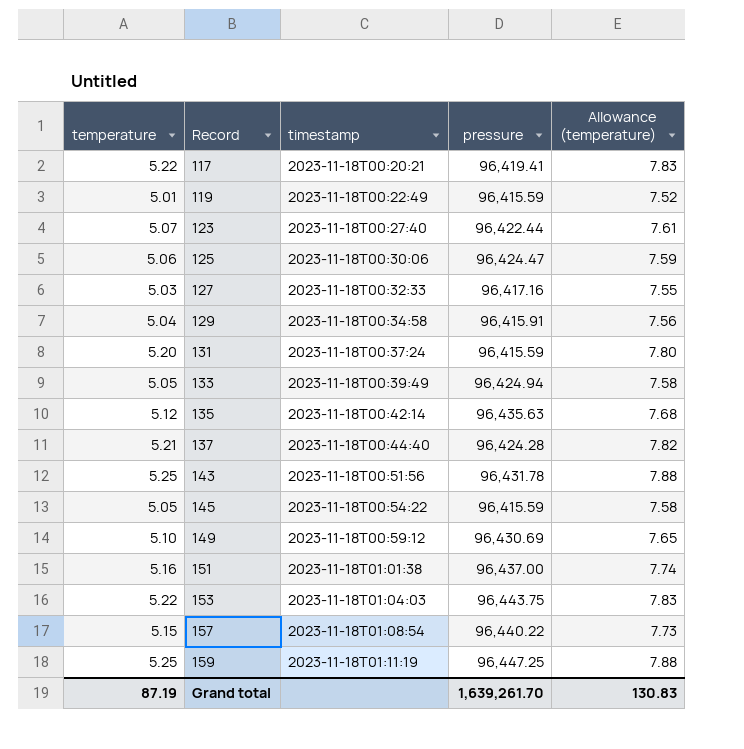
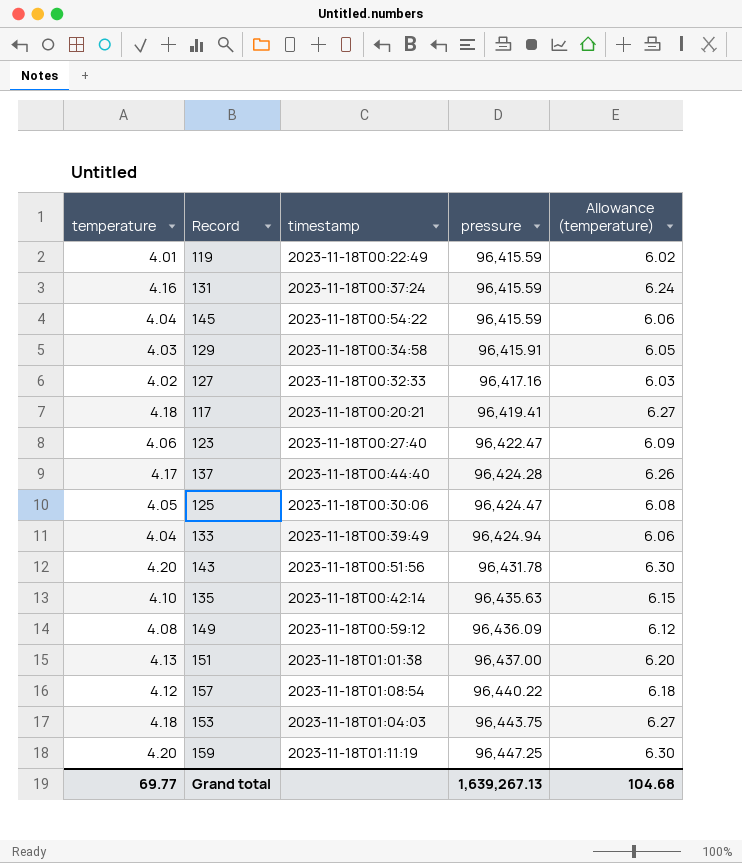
row order: Record ascending -> pressure ascending
119 | temperature: 5.01 -> 4.01
119 | Allowance (temperature): 7.52 -> 6.02
131 | temperature: 5.20 -> 4.16
131 | Allowance (temperature): 7.80 -> 6.24
145 | temperature: 5.05 -> 4.04
145 | Allowance (temperature): 7.58 -> 6.06
129 | temperature: 5.04 -> 4.03
129 | Allowance (temperature): 7.56 -> 6.05
127 | temperature: 5.03 -> 4.02
127 | Allowance (temperature): 7.55 -> 6.03
117 | temperature: 5.22 -> 4.18
117 | Allowance (temperature): 7.83 -> 6.27
123 | temperature: 5.07 -> 4.06
123 | pressure: 96,422.44 -> 96,422.47
123 | Allowance (temperature): 7.61 -> 6.09
137 | temperature: 5.21 -> 4.17
137 | Allowance (temperature): 7.82 -> 6.26
125 | temperature: 5.06 -> 4.05
125 | Allowance (temperature): 7.59 -> 6.08
133 | temperature: 5.05 -> 4.04
133 | Allowance (temperature): 7.58 -> 6.06
143 | temperature: 5.25 -> 4.20
143 | Allowance (temperature): 7.88 -> 6.30
135 | temperature: 5.12 -> 4.10
135 | Allowance (temperature): 7.68 -> 6.15
149 | temperature: 5.10 -> 4.08
149 | pressure: 96,430.69 -> 96,436.09
149 | Allowance (temperature): 7.65 -> 6.12
151 | temperature: 5.16 -> 4.13
151 | Allowance (temperature): 7.74 -> 6.20
157 | temperature: 5.15 -> 4.12
157 | Allowance (temperature): 7.73 -> 6.18
153 | temperature: 5.22 -> 4.18
153 | Allowance (temperature): 7.83 -> 6.27
159 | temperature: 5.25 -> 4.20
159 | Allowance (temperature): 7.88 -> 6.30
Grand total | temperature: 87.19 -> 69.77
Grand total | pressure: 1,639,261.70 -> 1,639,267.13
Grand total | Allowance (temperature): 130.83 -> 104.68

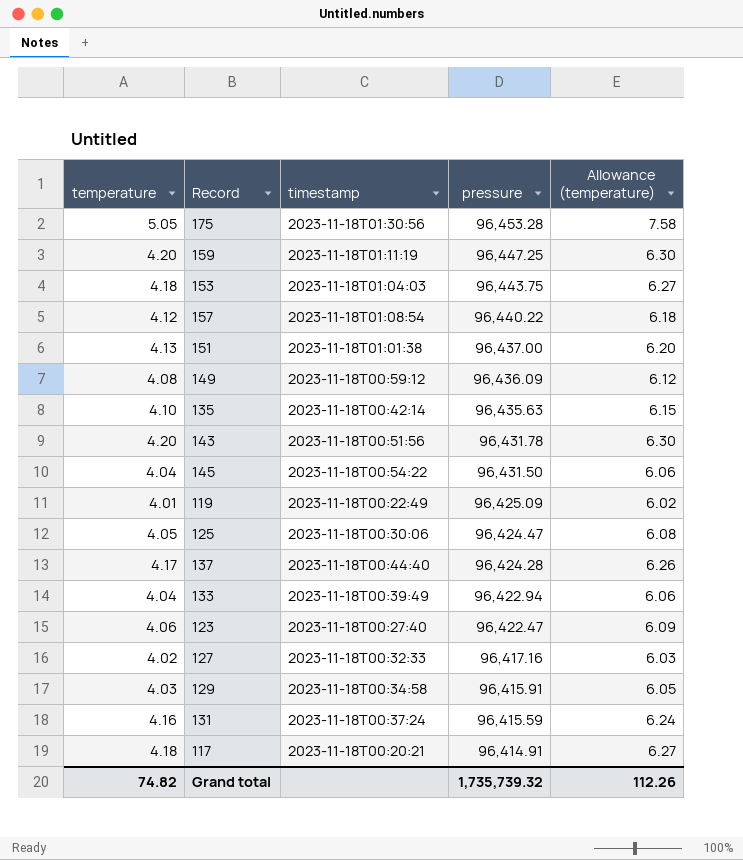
row order: pressure ascending -> pressure descending
row 175: none -> 5.05 | 2023-11-18T01:30:56 | 96,453.28 | 7.58
145 | pressure: 96,415.59 -> 96,431.50
119 | pressure: 96,415.59 -> 96,425.09
133 | pressure: 96,424.94 -> 96,422.94
117 | pressure: 96,419.41 -> 96,414.91
Grand total | temperature: 69.77 -> 74.82
Grand total | pressure: 1,639,267.13 -> 1,735,739.32
Grand total | Allowance (temperature): 104.68 -> 112.26

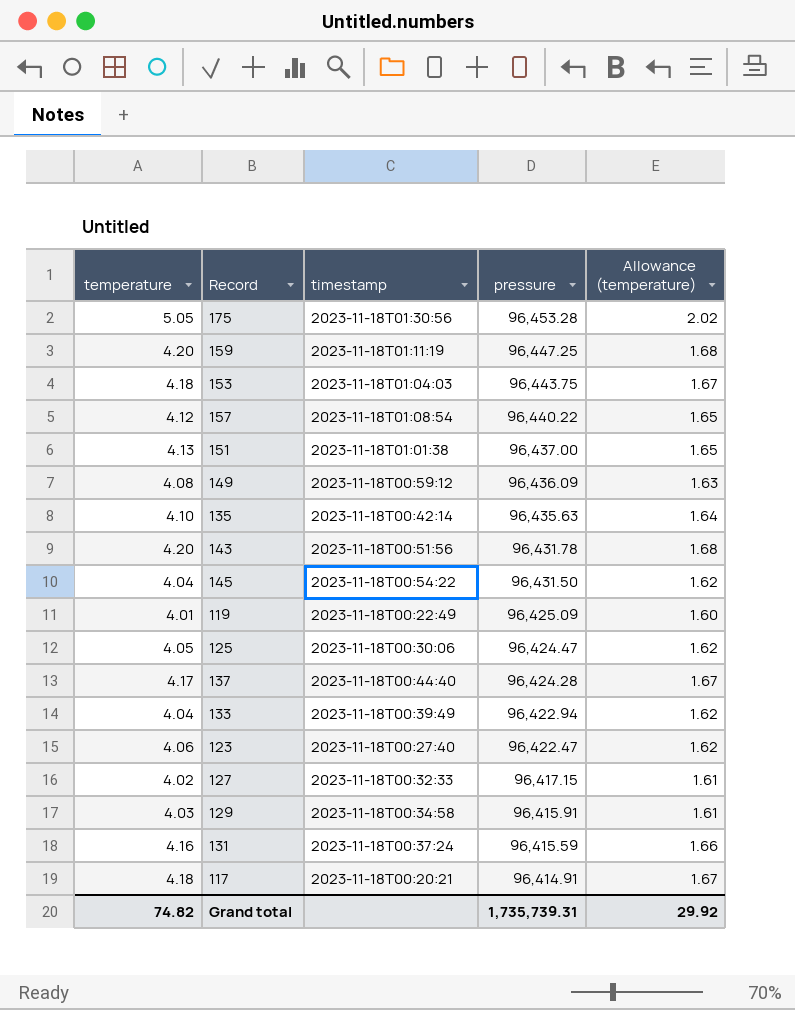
column Allowance (temperature) | formula: [temperature] * 1.5 -> [temperature] * 0.4
127 | pressure: 96,417.16 -> 96,417.15
Grand total | pressure: 1,735,739.32 -> 1,735,739.31
Grand total | Allowance (temperature): 112.26 -> 29.92

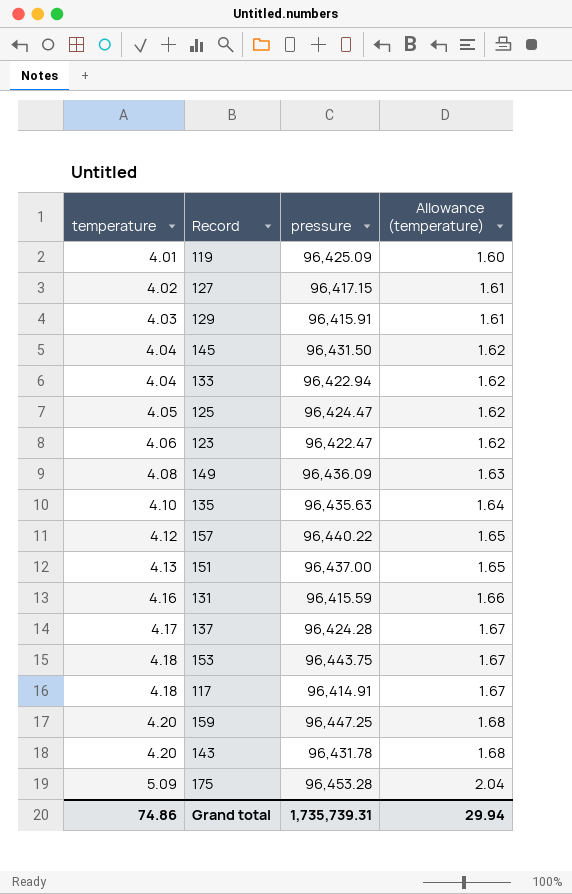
row order: pressure descending -> temperature ascending
column timestamp | position: 3 -> none
175 | temperature: 5.05 -> 5.09
175 | Allowance (temperature): 2.02 -> 2.04
Grand total | temperature: 74.82 -> 74.86
Grand total | Allowance (temperature): 29.92 -> 29.94

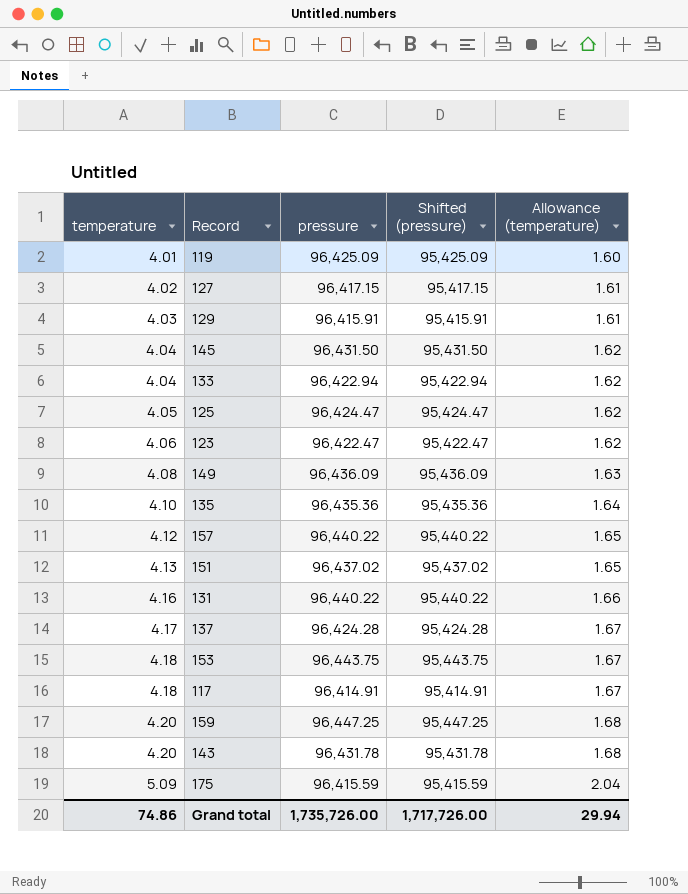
column Shifted (pressure) | formula: none -> [pressure] - 1000
135 | pressure: 96,435.63 -> 96,435.36
151 | pressure: 96,437.00 -> 96,437.02
131 | pressure: 96,415.59 -> 96,440.22
175 | pressure: 96,453.28 -> 96,415.59
Grand total | pressure: 1,735,739.31 -> 1,735,726.00

